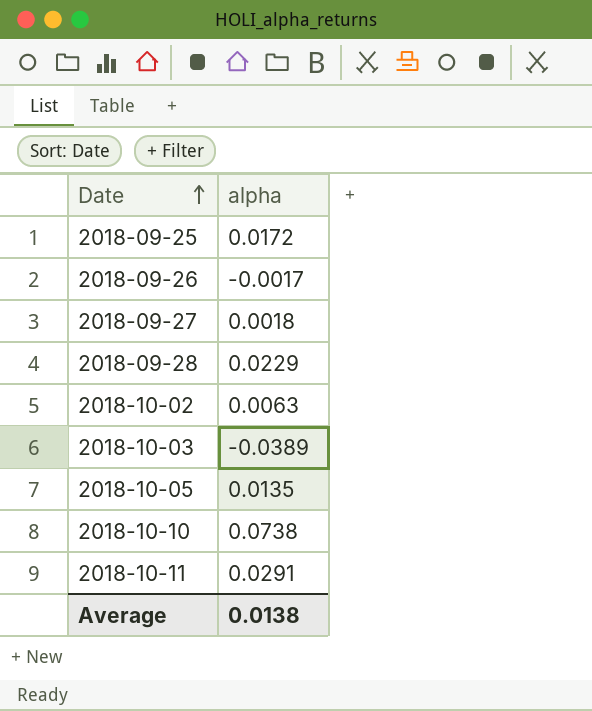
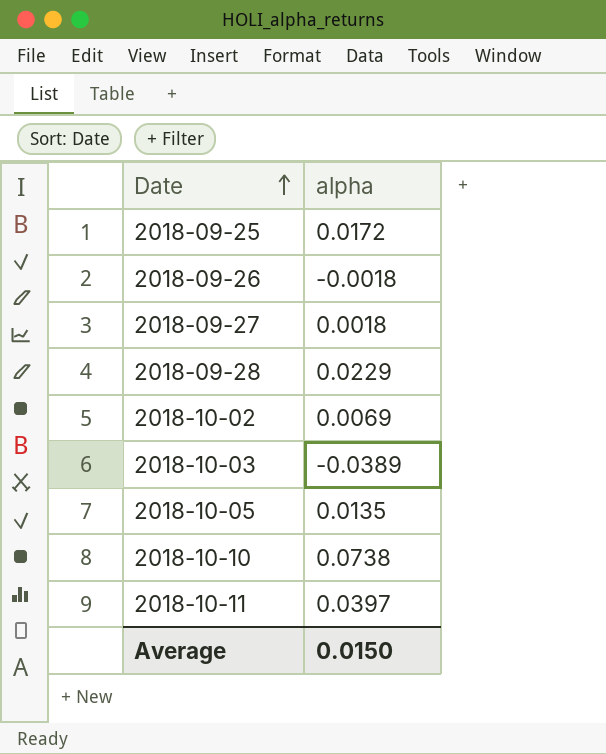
2018-09-26 | alpha: -0.0017 -> -0.0018
2018-10-02 | alpha: 0.0063 -> 0.0069
2018-10-11 | alpha: 0.0291 -> 0.0397
Average | alpha: 0.0138 -> 0.0150

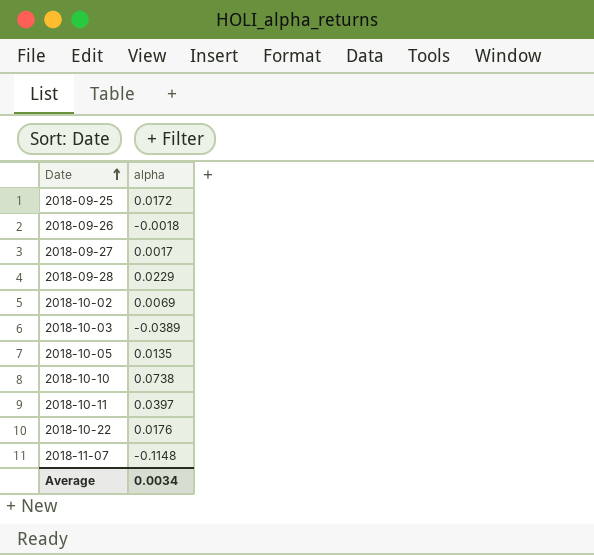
2018-09-27 | alpha: 0.0018 -> 0.0017
row 2018-10-22: none -> 0.0176
row 2018-11-07: none -> -0.1148
Average | alpha: 0.0150 -> 0.0034

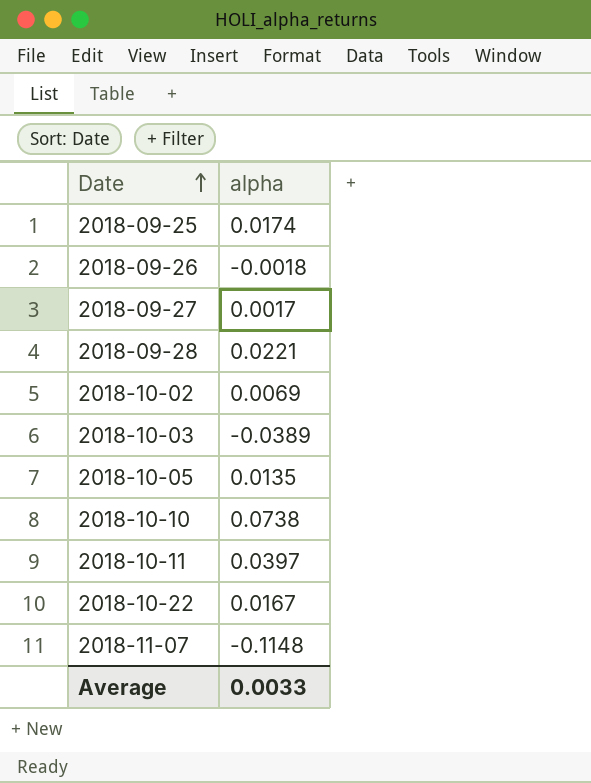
2018-09-25 | alpha: 0.0172 -> 0.0174
2018-09-28 | alpha: 0.0229 -> 0.0221
2018-10-22 | alpha: 0.0176 -> 0.0167
Average | alpha: 0.0034 -> 0.0033

